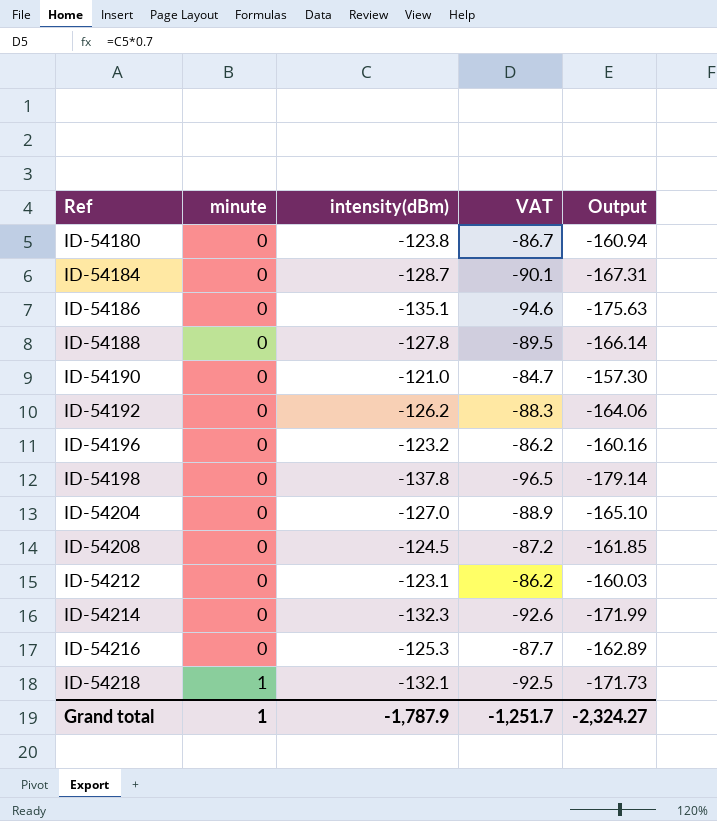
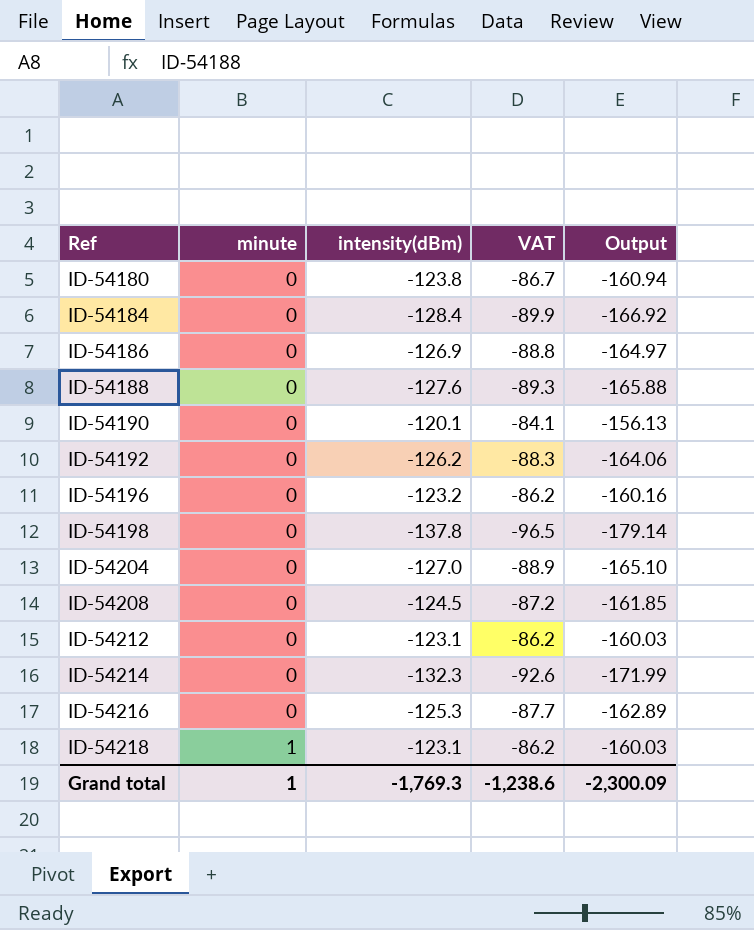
ID-54184 | intensity(dBm): -128.7 -> -128.4
ID-54184 | VAT: -90.1 -> -89.9
ID-54184 | Output: -167.31 -> -166.92
ID-54186 | intensity(dBm): -135.1 -> -126.9
ID-54186 | VAT: -94.6 -> -88.8
ID-54186 | Output: -175.63 -> -164.97
ID-54188 | intensity(dBm): -127.8 -> -127.6
ID-54188 | VAT: -89.5 -> -89.3
ID-54188 | Output: -166.14 -> -165.88
ID-54190 | intensity(dBm): -121.0 -> -120.1
ID-54190 | VAT: -84.7 -> -84.1
ID-54190 | Output: -157.30 -> -156.13
ID-54218 | intensity(dBm): -132.1 -> -123.1
ID-54218 | VAT: -92.5 -> -86.2
ID-54218 | Output: -171.73 -> -160.03
Grand total | intensity(dBm): -1,787.9 -> -1,769.3
Grand total | VAT: -1,251.7 -> -1,238.6
Grand total | Output: -2,324.27 -> -2,300.09

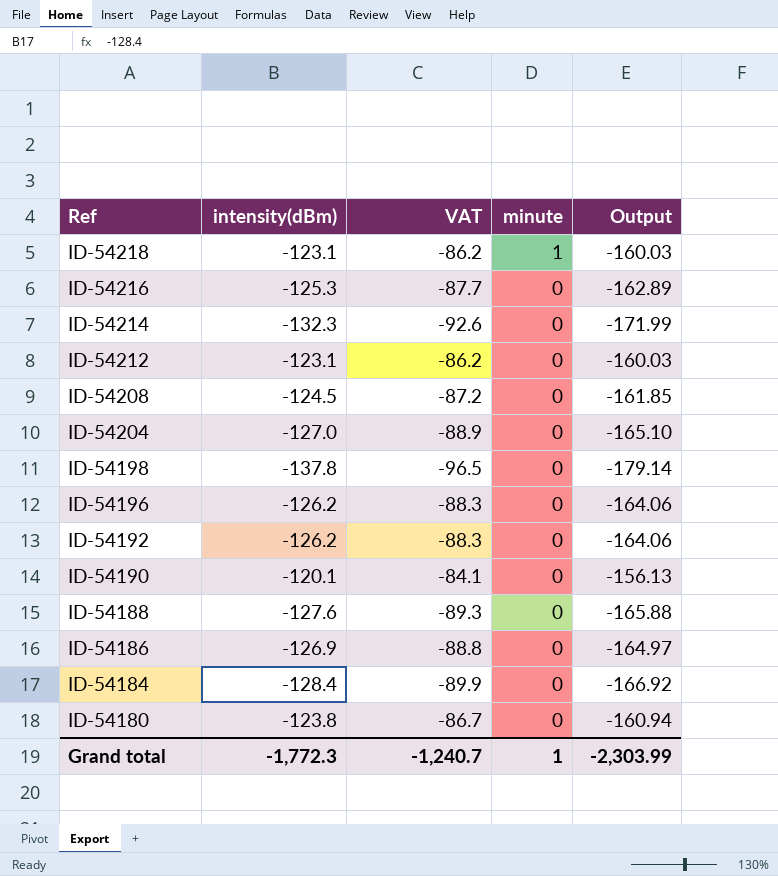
row order: Ref ascending -> Ref descending
column minute | position: 2 -> 4
ID-54196 | intensity(dBm): -123.2 -> -126.2
ID-54196 | VAT: -86.2 -> -88.3
ID-54196 | Output: -160.16 -> -164.06
Grand total | intensity(dBm): -1,769.3 -> -1,772.3
Grand total | VAT: -1,238.6 -> -1,240.7
Grand total | Output: -2,300.09 -> -2,303.99

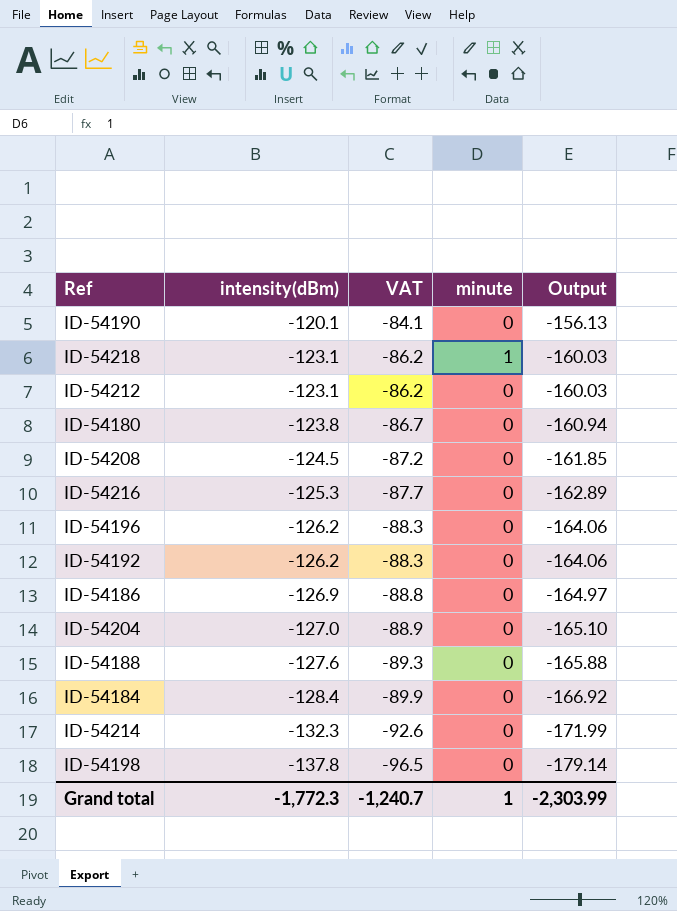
row order: Ref descending -> intensity(dBm) descending

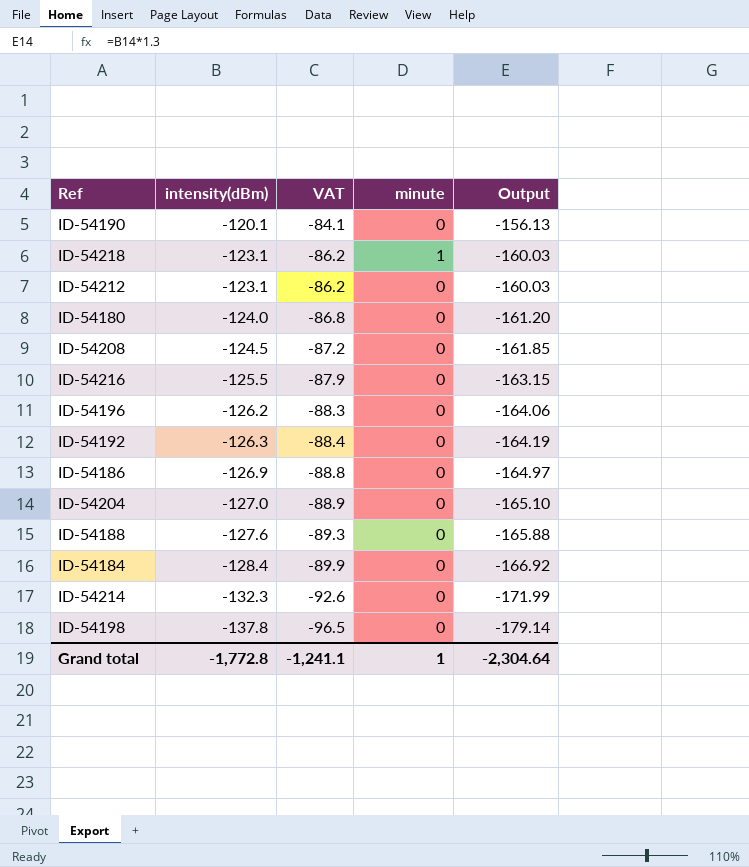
ID-54180 | intensity(dBm): -123.8 -> -124.0
ID-54180 | VAT: -86.7 -> -86.8
ID-54180 | Output: -160.94 -> -161.20
ID-54216 | intensity(dBm): -125.3 -> -125.5
ID-54216 | VAT: -87.7 -> -87.9
ID-54216 | Output: -162.89 -> -163.15
ID-54192 | intensity(dBm): -126.2 -> -126.3
ID-54192 | VAT: -88.3 -> -88.4
ID-54192 | Output: -164.06 -> -164.19
Grand total | intensity(dBm): -1,772.3 -> -1,772.8
Grand total | VAT: -1,240.7 -> -1,241.1
Grand total | Output: -2,303.99 -> -2,304.64

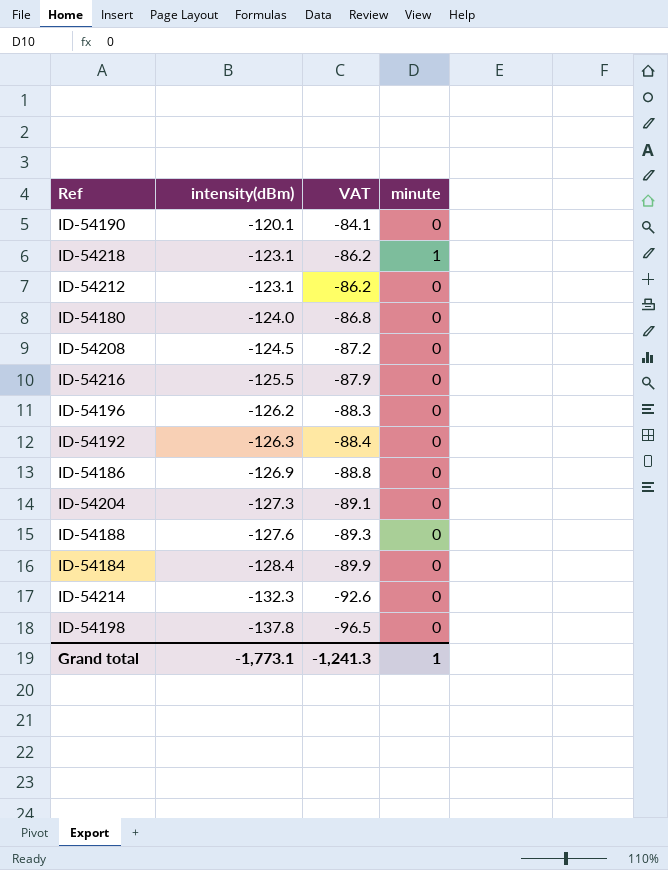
column Output | formula: [intensity(dBm)] * 1.3 -> none
ID-54204 | intensity(dBm): -127.0 -> -127.3
ID-54204 | VAT: -88.9 -> -89.1
Grand total | intensity(dBm): -1,772.8 -> -1,773.1
Grand total | VAT: -1,241.1 -> -1,241.3

